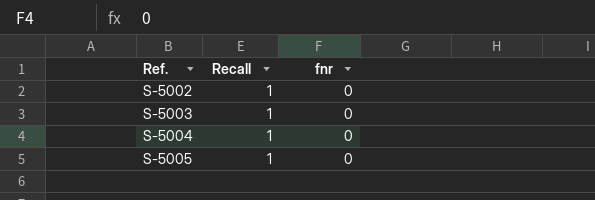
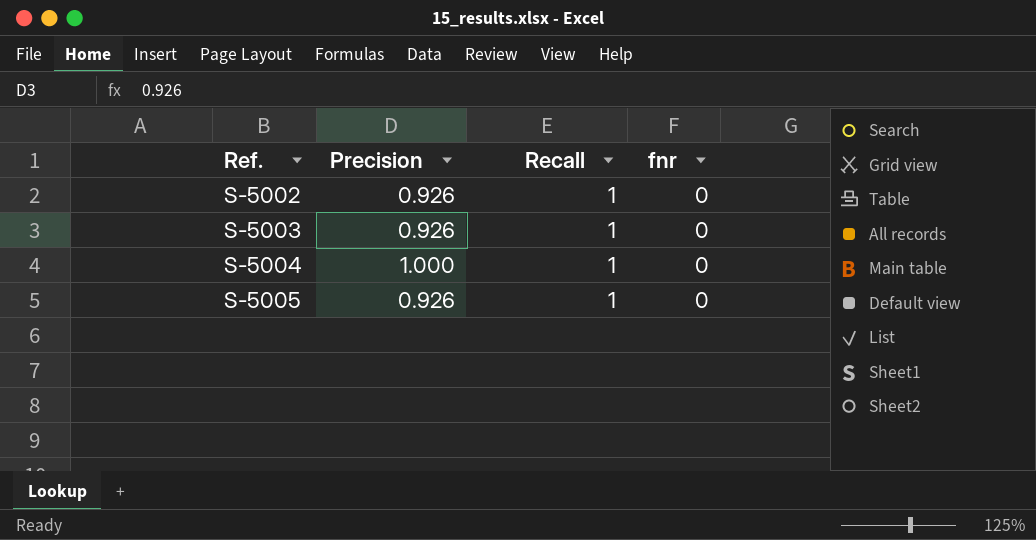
column Precision | position: none -> 2

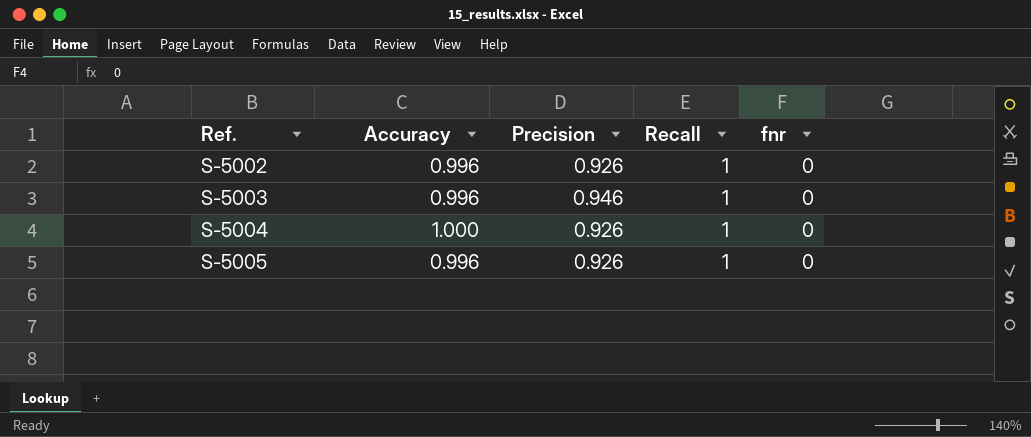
column Accuracy | position: none -> 2
S-5003 | Precision: 0.926 -> 0.946
S-5004 | Precision: 1.000 -> 0.926

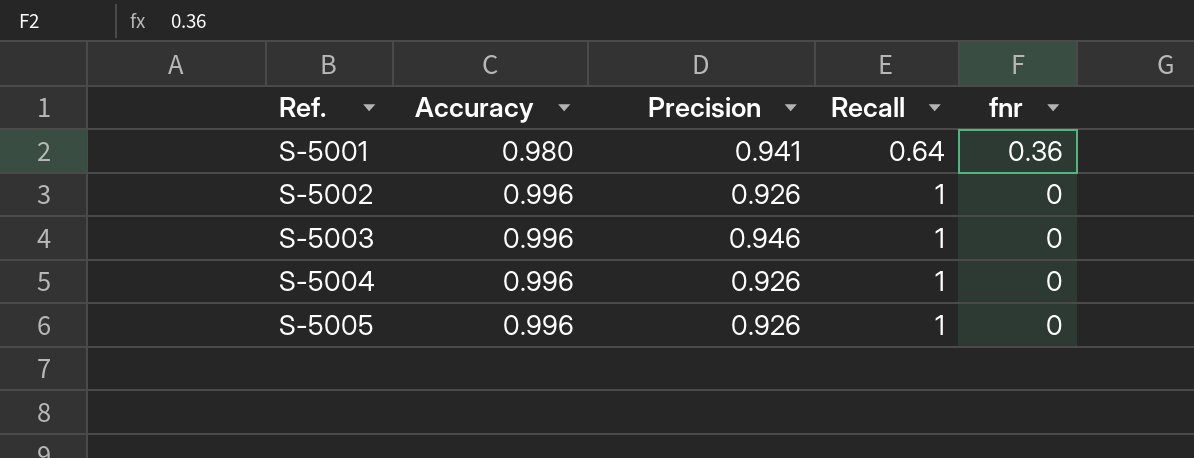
row S-5001: none -> 0.980 | 0.941 | 0.64 | 0.36
S-5004 | Accuracy: 1.000 -> 0.996

